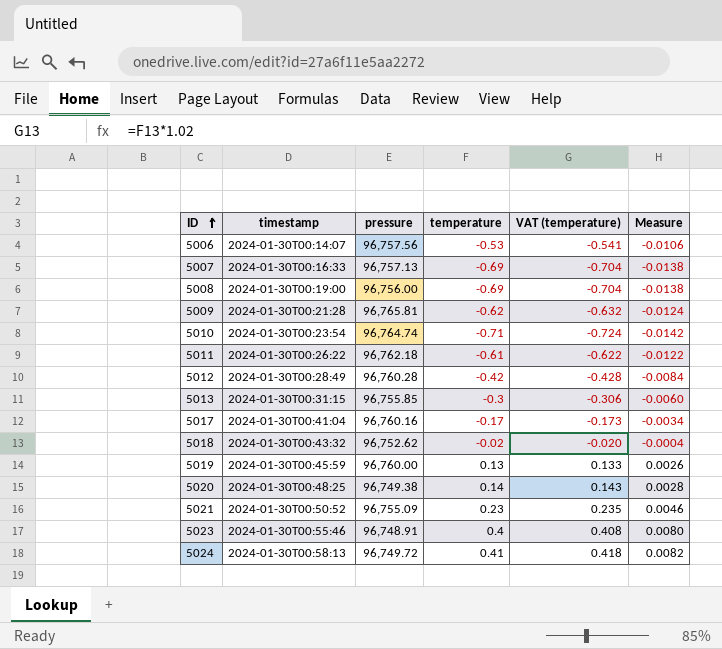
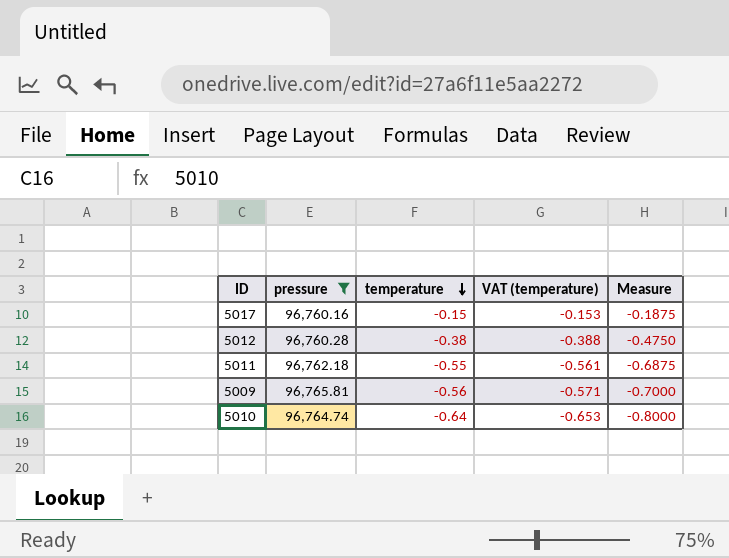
filter: none -> pressure >= 96,760.16
row order: ID ascending -> temperature descending
column timestamp | position: 2 -> none
column Measure | formula: [temperature] * 0.02 -> [temperature] * 1.25
5017 | temperature: -0.17 -> -0.15
5017 | VAT (temperature): -0.173 -> -0.153
5012 | temperature: -0.42 -> -0.38
5012 | VAT (temperature): -0.428 -> -0.388
5011 | temperature: -0.61 -> -0.55
5011 | VAT (temperature): -0.622 -> -0.561
5009 | temperature: -0.62 -> -0.56
5009 | VAT (temperature): -0.632 -> -0.571
5010 | temperature: -0.71 -> -0.64
5010 | VAT (temperature): -0.724 -> -0.653

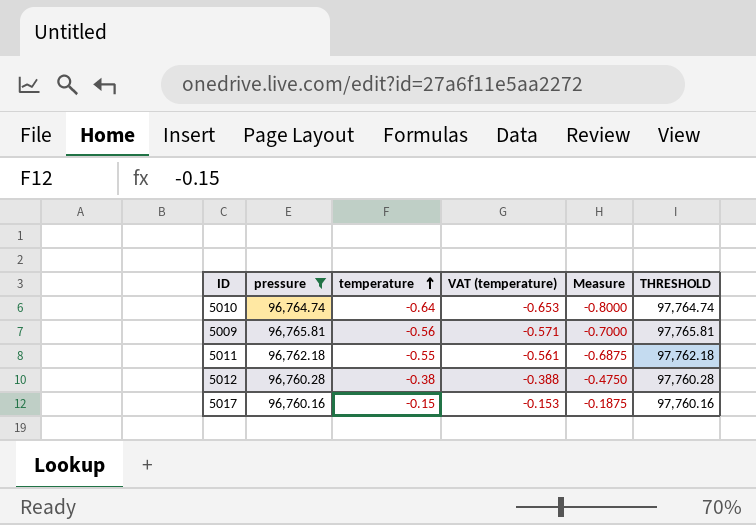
row order: temperature descending -> temperature ascending
column THRESHOLD | formula: none -> [pressure] + 1000

